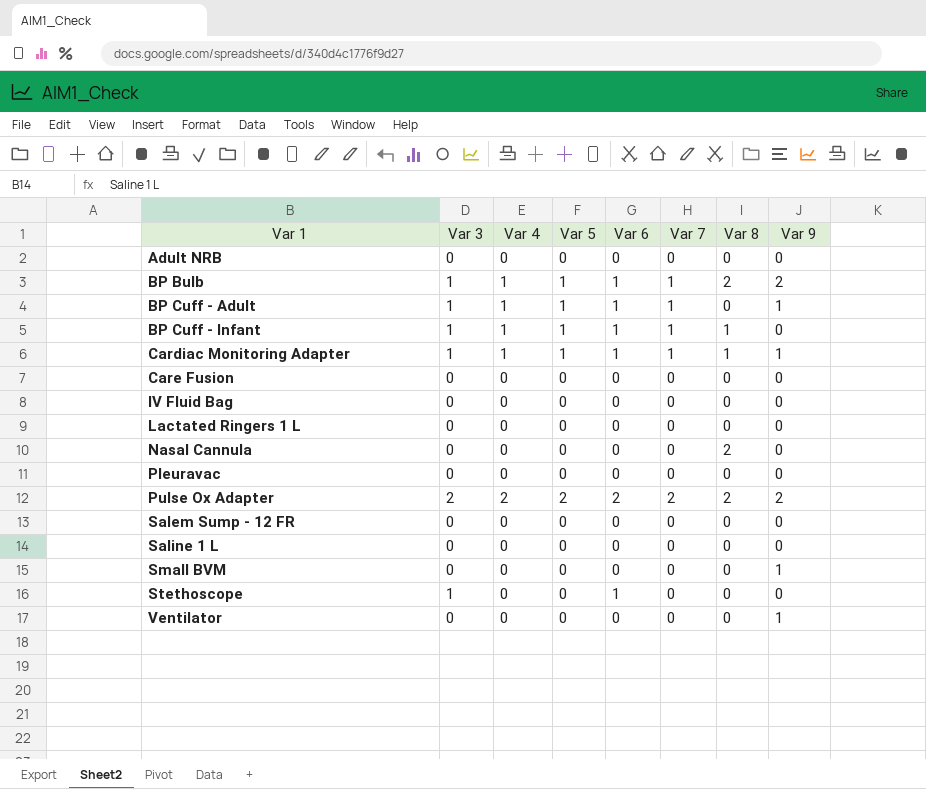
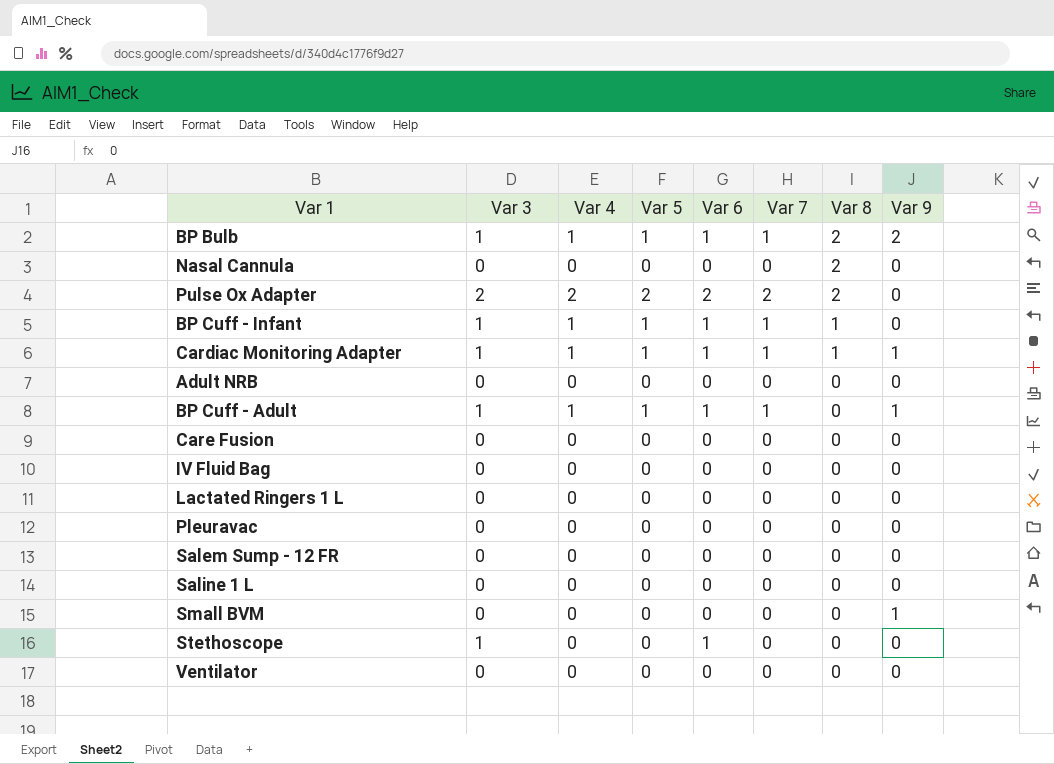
row order: Var 1 ascending -> Var 8 descending
Pulse Ox Adapter | Var 9: 2 -> 0
Ventilator | Var 9: 1 -> 0

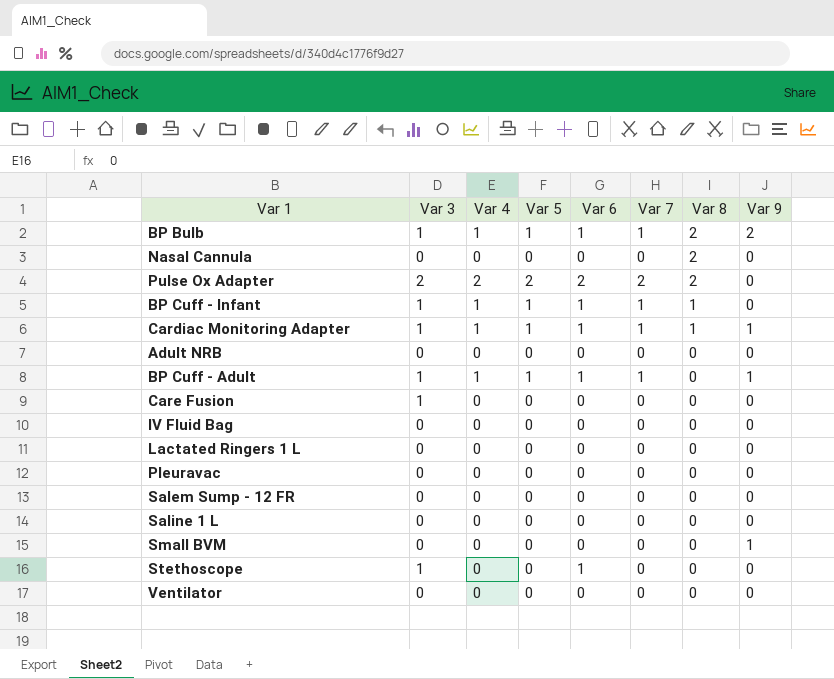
Care Fusion | Var 3: 0 -> 1

